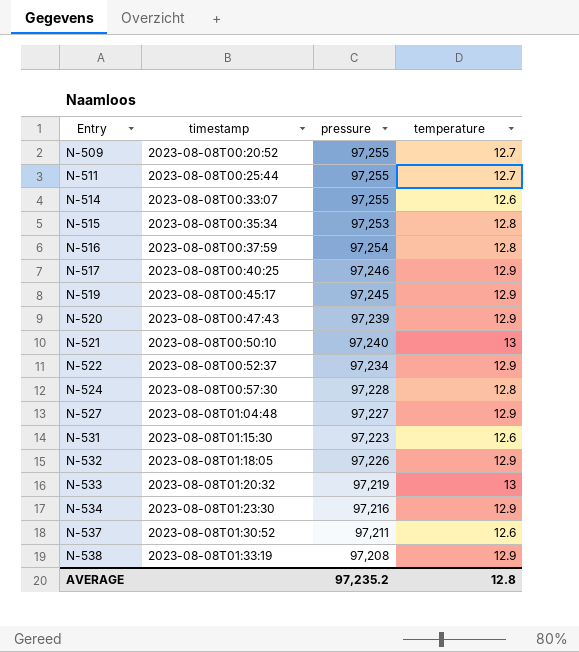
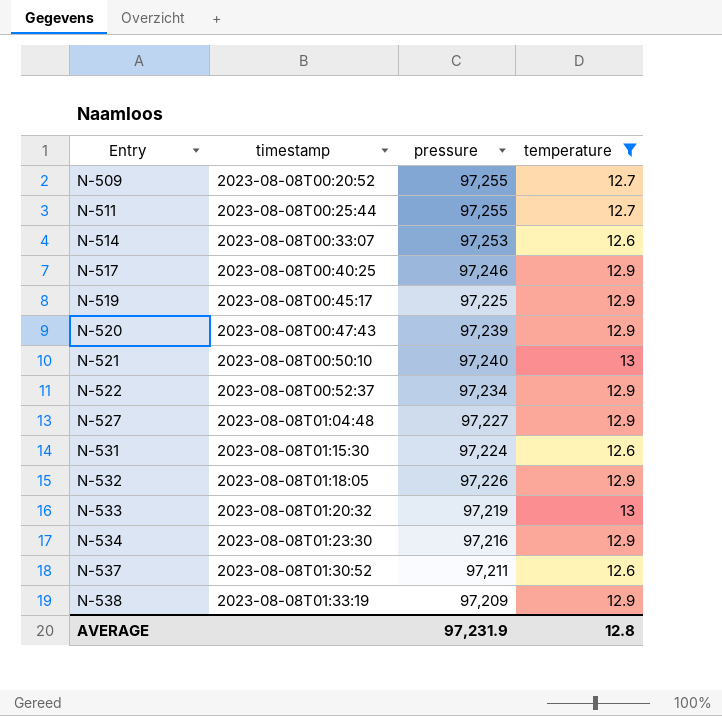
filter: none -> temperature != 12.8
N-514 | pressure: 97,255 -> 97,253
N-519 | pressure: 97,245 -> 97,225
N-531 | pressure: 97,223 -> 97,224
N-538 | pressure: 97,208 -> 97,209
AVERAGE | pressure: 97,235.2 -> 97,231.9

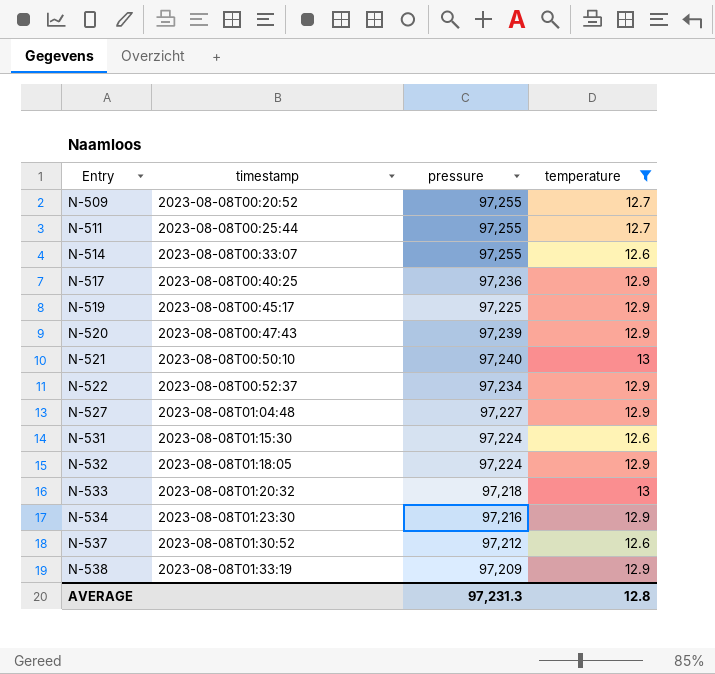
N-514 | pressure: 97,253 -> 97,255
N-517 | pressure: 97,246 -> 97,236
N-532 | pressure: 97,226 -> 97,224
N-533 | pressure: 97,219 -> 97,218
N-537 | pressure: 97,211 -> 97,212
AVERAGE | pressure: 97,231.9 -> 97,231.3

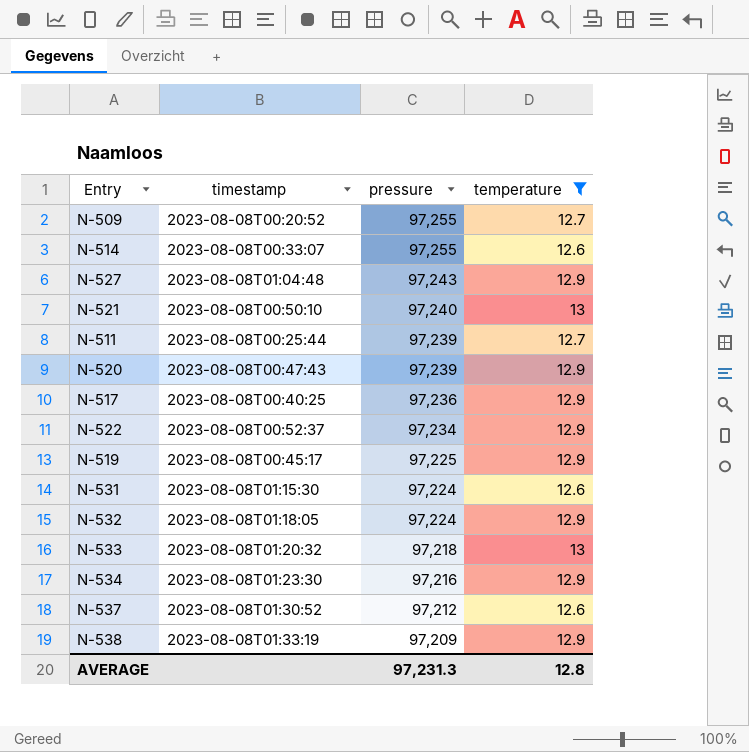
row order: Entry ascending -> pressure descending
N-527 | pressure: 97,227 -> 97,243
N-511 | pressure: 97,255 -> 97,239

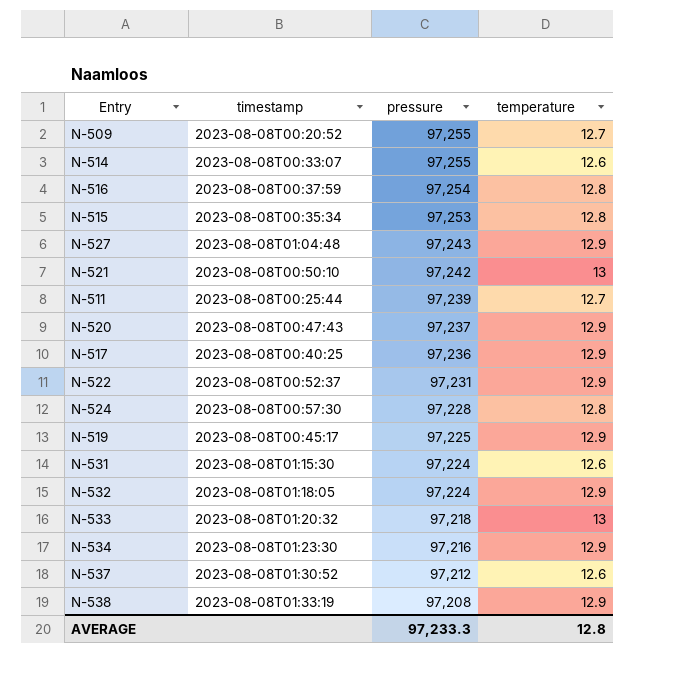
filter: temperature != 12.8 -> none
N-521 | pressure: 97,240 -> 97,242
N-520 | pressure: 97,239 -> 97,237
N-522 | pressure: 97,234 -> 97,231
N-538 | pressure: 97,209 -> 97,208
AVERAGE | pressure: 97,231.3 -> 97,233.3

